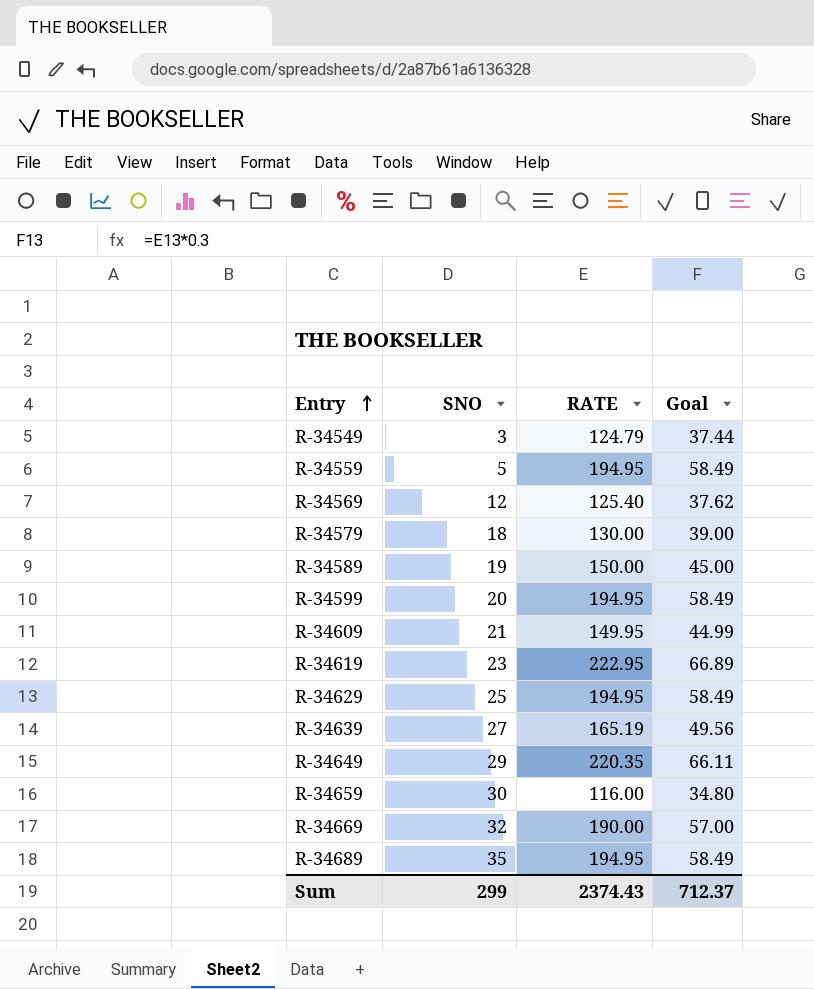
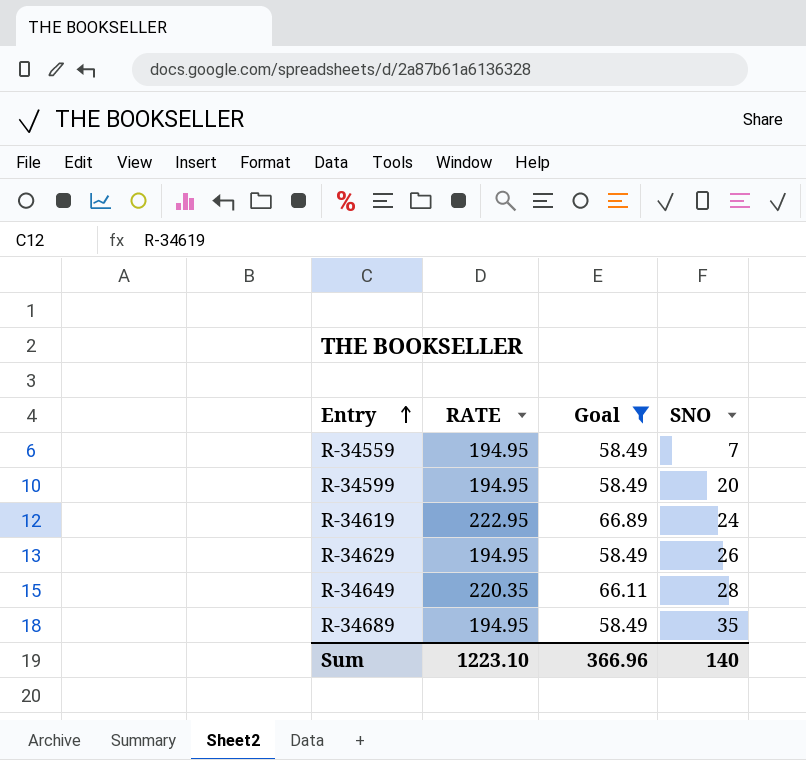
filter: none -> Goal >= 58.49
column SNO | position: 2 -> 4
R-34559 | SNO: 5 -> 7
R-34619 | SNO: 23 -> 24
R-34629 | SNO: 25 -> 26
R-34649 | SNO: 29 -> 28
Sum | RATE: 2374.43 -> 1223.10
Sum | Goal: 712.37 -> 366.96
Sum | SNO: 299 -> 140

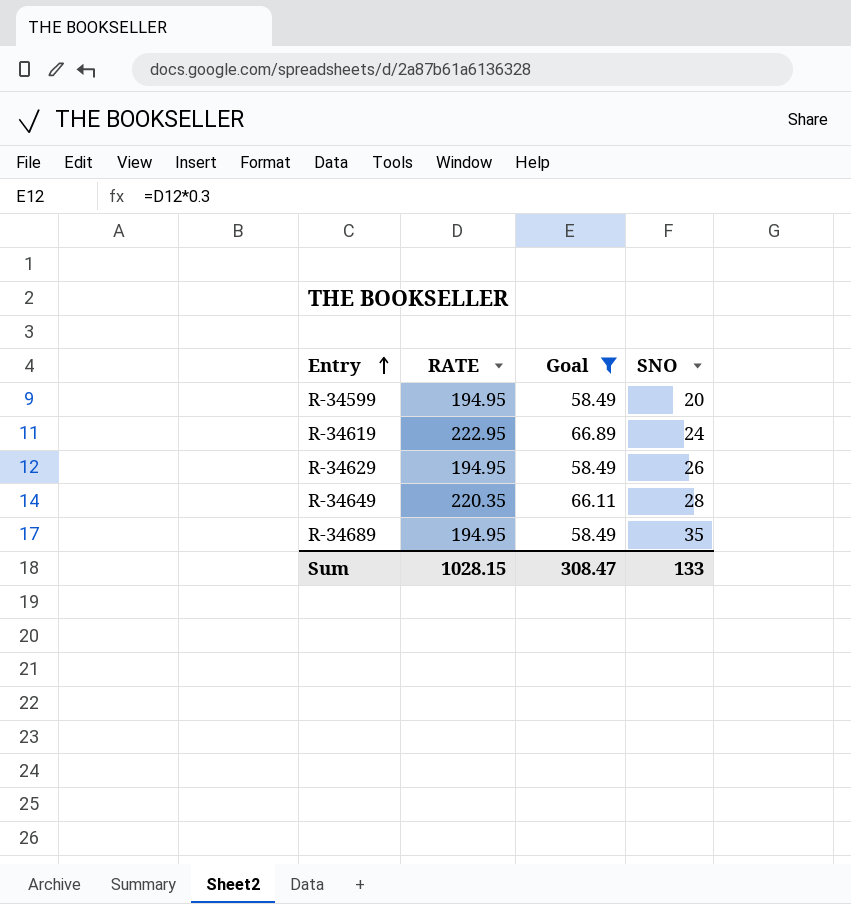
row R-34559: 194.95 | 58.49 | 7 -> none
Sum | RATE: 1223.10 -> 1028.15
Sum | Goal: 366.96 -> 308.47
Sum | SNO: 140 -> 133

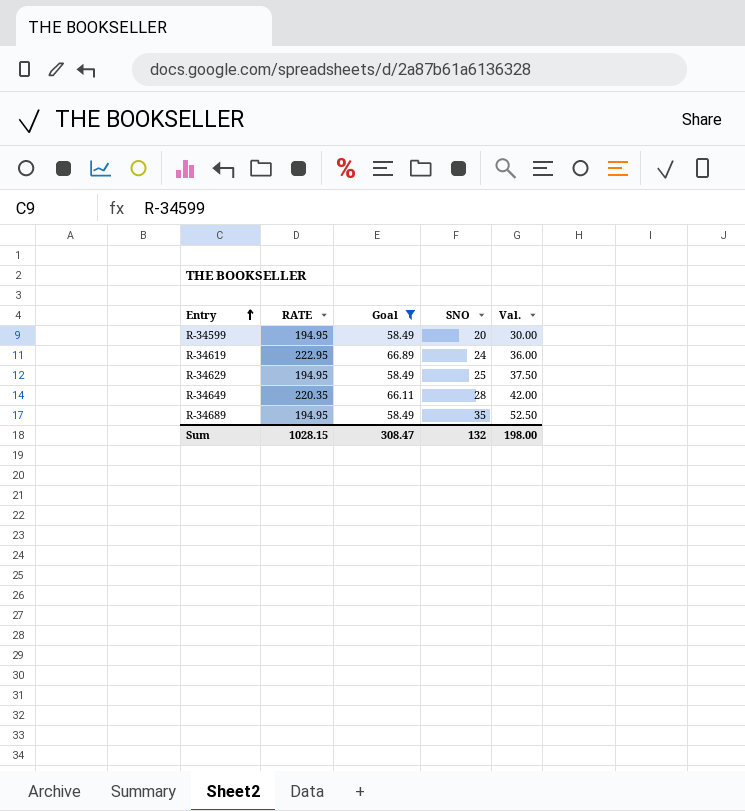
column Val. | formula: none -> [SNO] * 1.5
R-34629 | SNO: 26 -> 25
Sum | SNO: 133 -> 132

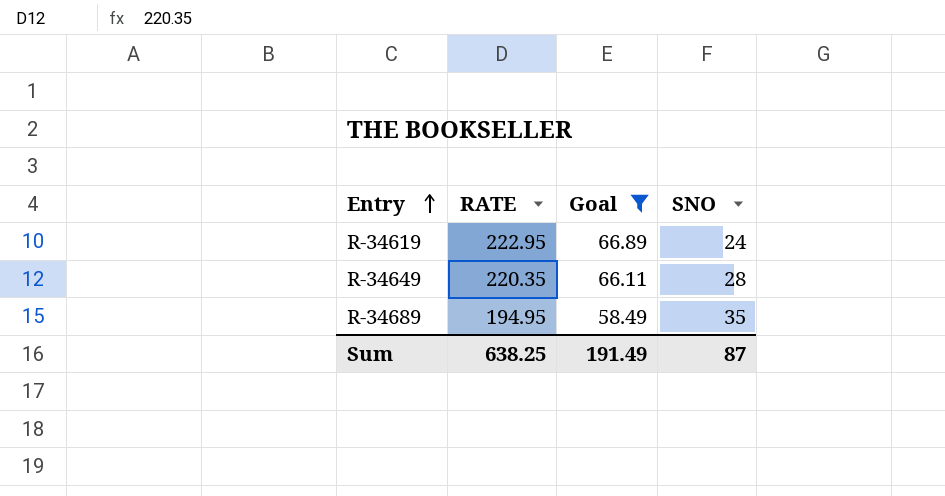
column Val. | formula: [SNO] * 1.5 -> none
row R-34599: 194.95 | 58.49 | 20 | 30.00 -> none
row R-34629: 194.95 | 58.49 | 25 | 37.50 -> none
Sum | RATE: 1028.15 -> 638.25
Sum | Goal: 308.47 -> 191.49
Sum | SNO: 132 -> 87

